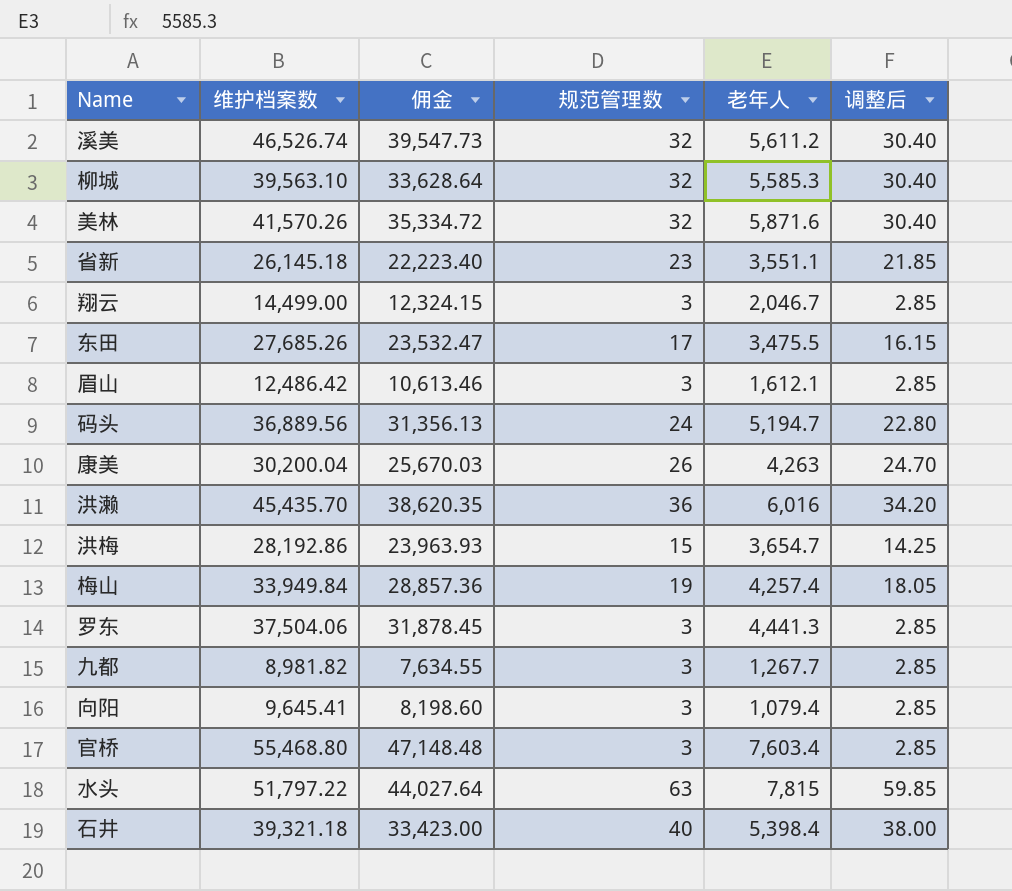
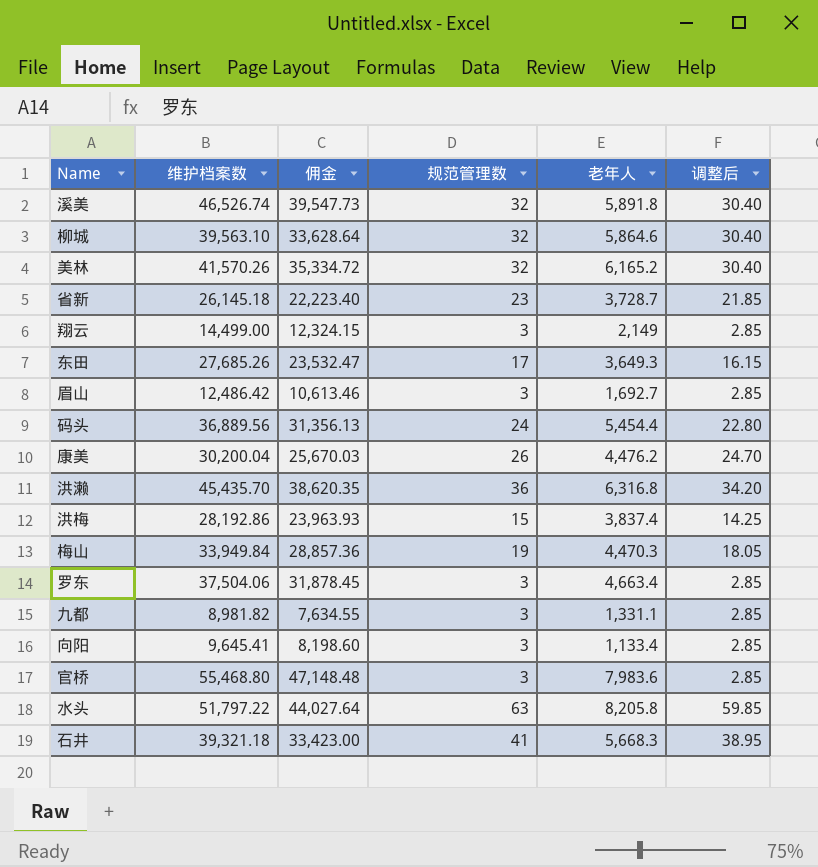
溪美 | 老年人: 5,611.2 -> 5,891.8
柳城 | 老年人: 5,585.3 -> 5,864.6
美林 | 老年人: 5,871.6 -> 6,165.2
省新 | 老年人: 3,551.1 -> 3,728.7
翔云 | 老年人: 2,046.7 -> 2,149
东田 | 老年人: 3,475.5 -> 3,649.3
眉山 | 老年人: 1,612.1 -> 1,692.7
码头 | 老年人: 5,194.7 -> 5,454.4
康美 | 老年人: 4,263 -> 4,476.2
洪濑 | 老年人: 6,016 -> 6,316.8
洪梅 | 老年人: 3,654.7 -> 3,837.4
梅山 | 老年人: 4,257.4 -> 4,470.3
罗东 | 老年人: 4,441.3 -> 4,663.4
九都 | 老年人: 1,267.7 -> 1,331.1
向阳 | 老年人: 1,079.4 -> 1,133.4
官桥 | 老年人: 7,603.4 -> 7,983.6
水头 | 老年人: 7,815 -> 8,205.8
石井 | 规范管理数: 40 -> 41
石井 | 老年人: 5,398.4 -> 5,668.3
石井 | 调整后: 38.00 -> 38.95

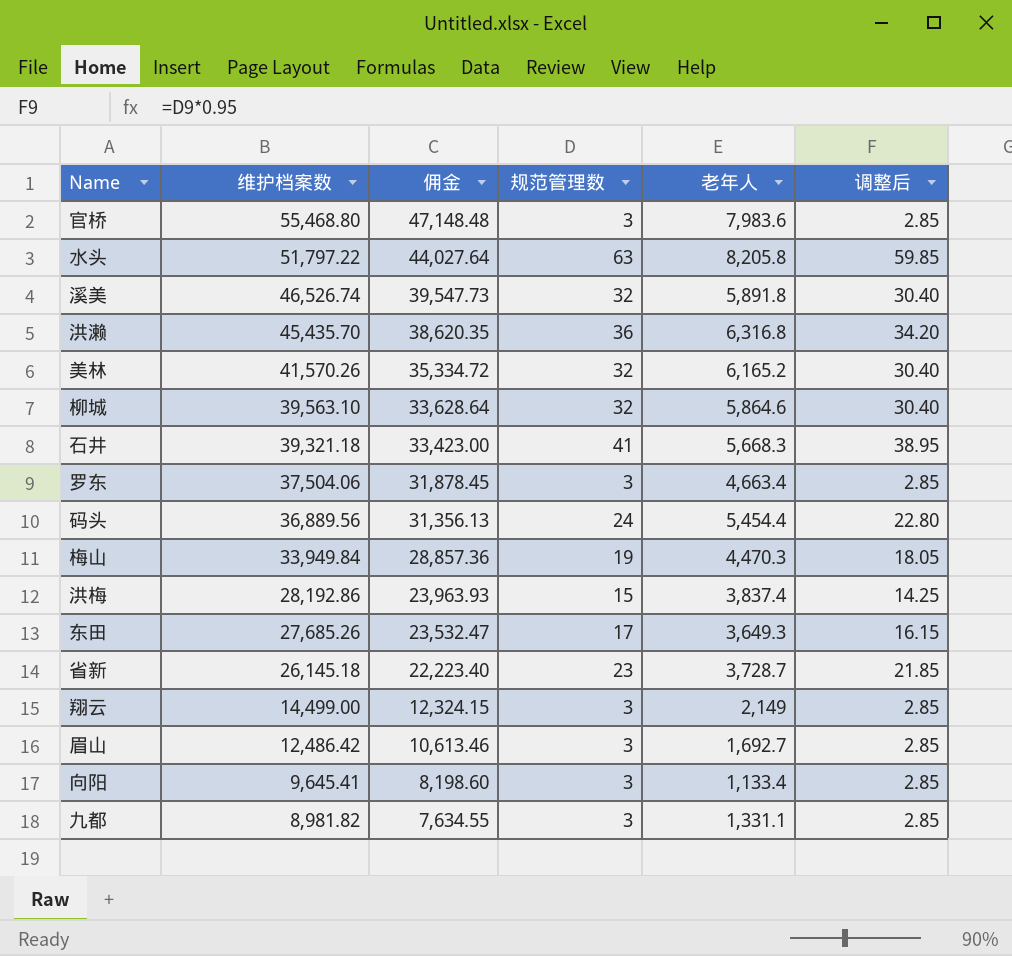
row order: none -> 维护档案数 descending
row 康美: 30,200.04 | 25,670.03 | 26 | 4,476.2 | 24.70 -> none

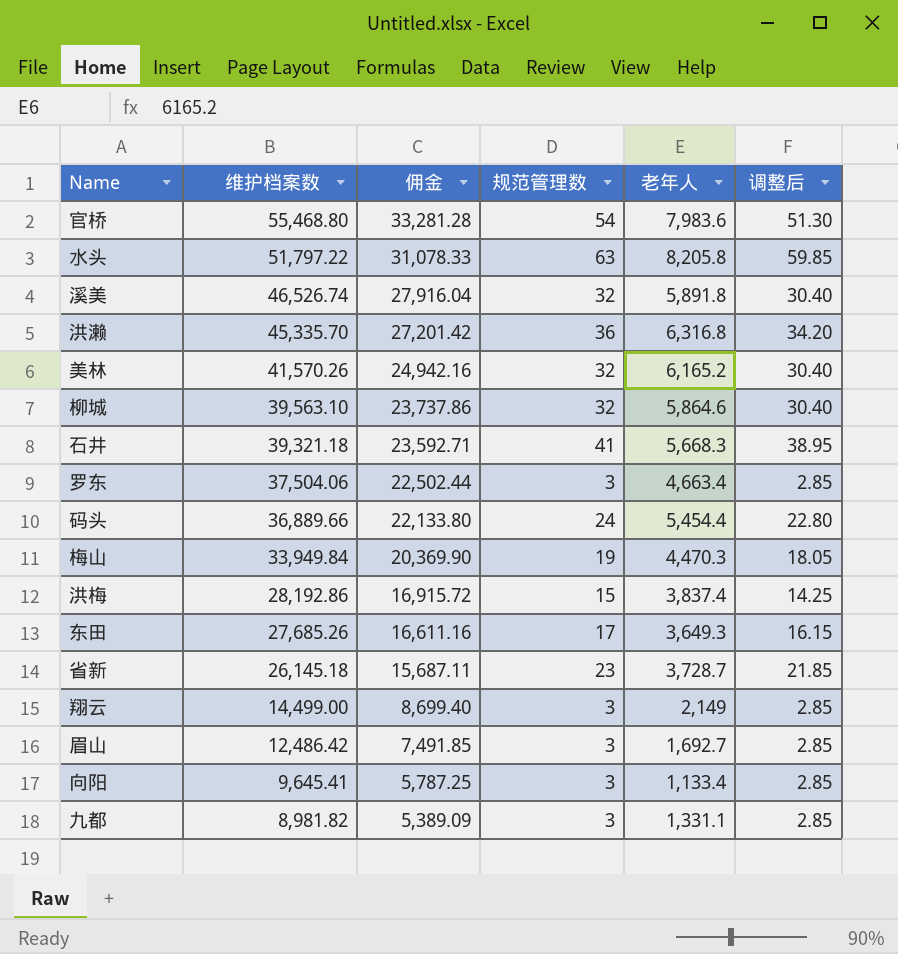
column 佣金 | formula: [维护档案数] * 0.85 -> [维护档案数] * 0.6
官桥 | 规范管理数: 3 -> 54
官桥 | 调整后: 2.85 -> 51.30
洪濑 | 维护档案数: 45,435.70 -> 45,335.70
码头 | 维护档案数: 36,889.56 -> 36,889.66

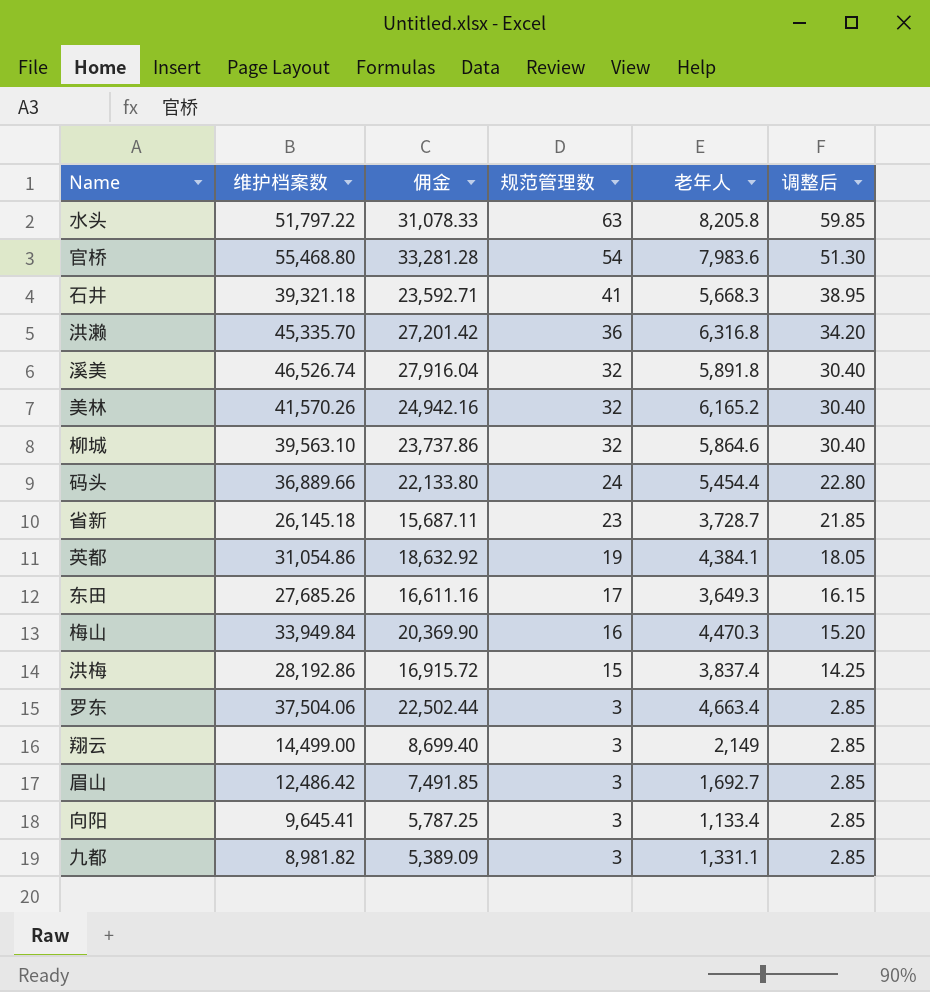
row order: 维护档案数 descending -> 规范管理数 descending
row 英都: none -> 31,054.86 | 18,632.92 | 19 | 4,384.1 | 18.05
梅山 | 规范管理数: 19 -> 16
梅山 | 调整后: 18.05 -> 15.20

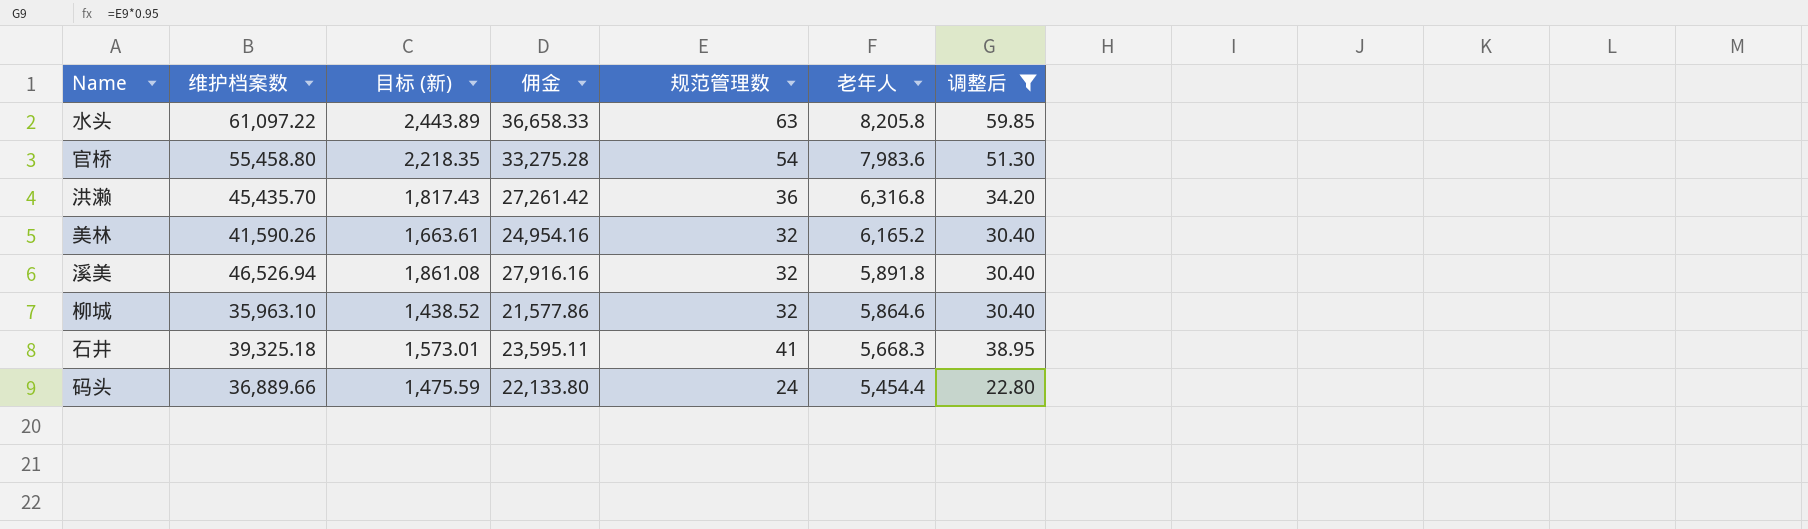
filter: none -> 调整后 >= 22.80
row order: 规范管理数 descending -> 老年人 descending
column 目标 (新) | formula: none -> [维护档案数] * 0.04
水头 | 维护档案数: 51,797.22 -> 61,097.22
水头 | 佣金: 31,078.33 -> 36,658.33
官桥 | 维护档案数: 55,468.80 -> 55,458.80
官桥 | 佣金: 33,281.28 -> 33,275.28
洪濑 | 维护档案数: 45,335.70 -> 45,435.70
洪濑 | 佣金: 27,201.42 -> 27,261.42
美林 | 维护档案数: 41,570.26 -> 41,590.26
美林 | 佣金: 24,942.16 -> 24,954.16
溪美 | 维护档案数: 46,526.74 -> 46,526.94
溪美 | 佣金: 27,916.04 -> 27,916.16
柳城 | 维护档案数: 39,563.10 -> 35,963.10
柳城 | 佣金: 23,737.86 -> 21,577.86
石井 | 维护档案数: 39,321.18 -> 39,325.18
石井 | 佣金: 23,592.71 -> 23,595.11

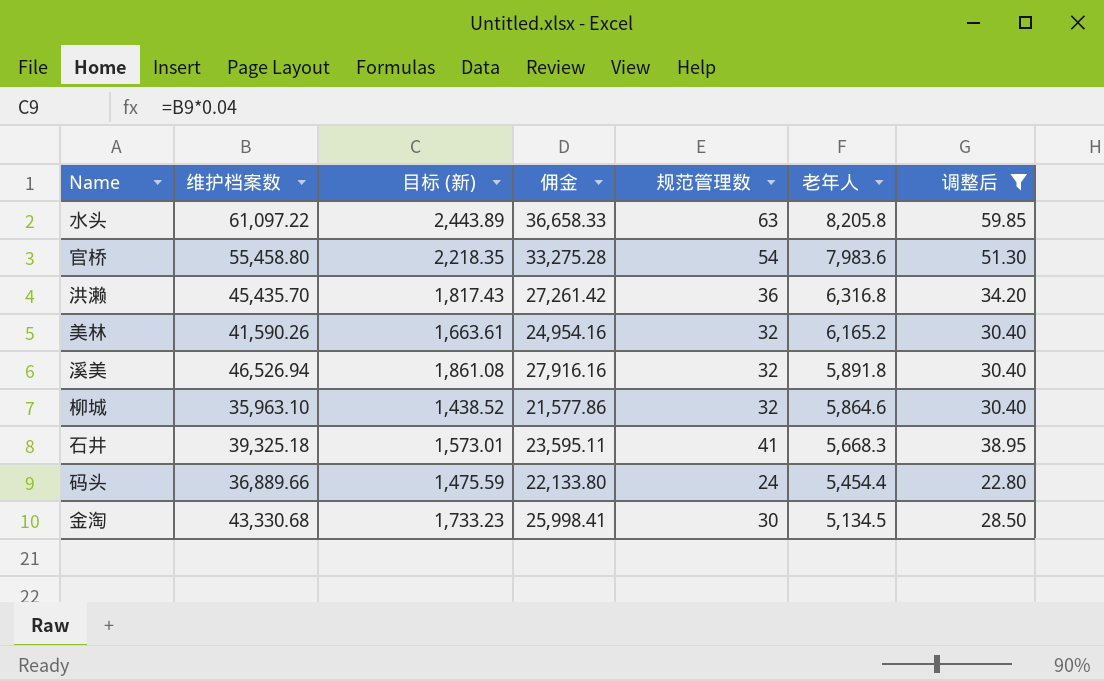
row 金淘: none -> 43,330.68 | 1,733.23 | 25,998.41 | 30 | 5,134.5 | 28.50

